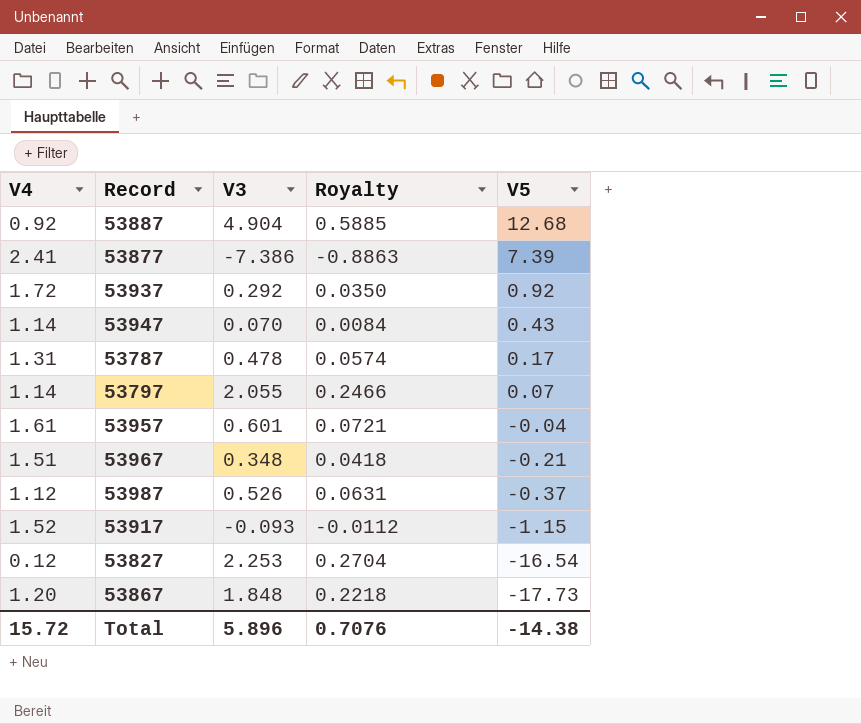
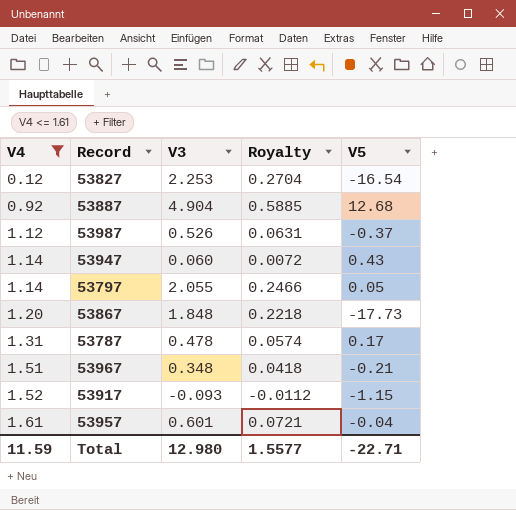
filter: none -> V4 <= 1.61
row order: V5 descending -> V4 ascending
53947 | V3: 0.070 -> 0.060
53947 | Royalty: 0.0084 -> 0.0072
53797 | V5: 0.07 -> 0.05
Total | V4: 15.72 -> 11.59
Total | V3: 5.896 -> 12.980
Total | Royalty: 0.7076 -> 1.5577
Total | V5: -14.38 -> -22.71

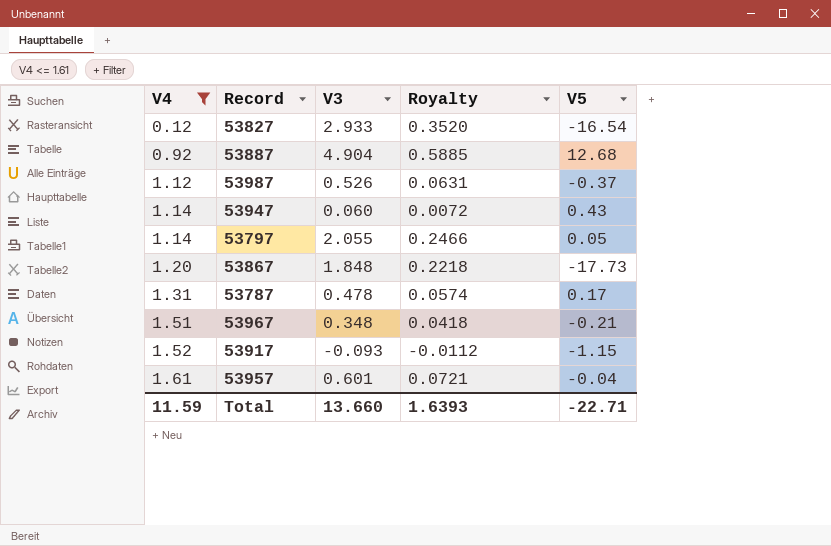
53827 | V3: 2.253 -> 2.933
53827 | Royalty: 0.2704 -> 0.3520
Total | V3: 12.980 -> 13.660
Total | Royalty: 1.5577 -> 1.6393

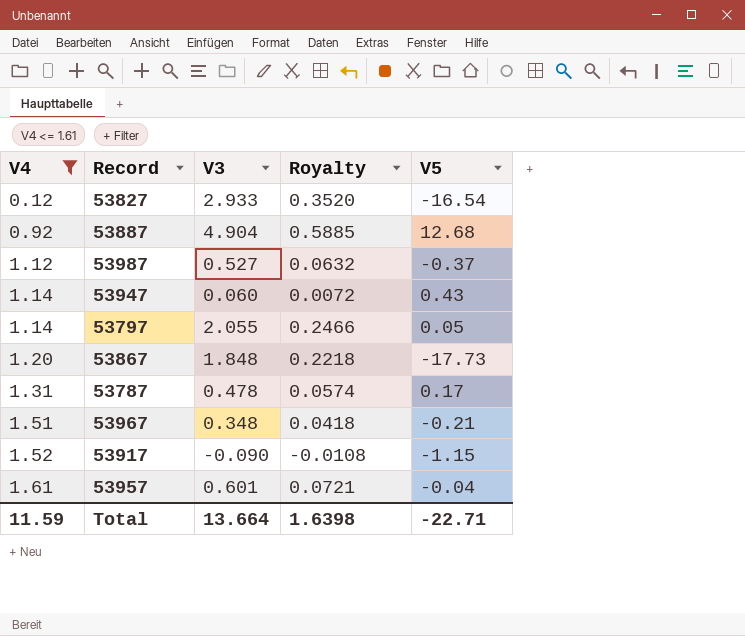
53987 | V3: 0.526 -> 0.527
53987 | Royalty: 0.0631 -> 0.0632
53917 | V3: -0.093 -> -0.090
53917 | Royalty: -0.0112 -> -0.0108
Total | V3: 13.660 -> 13.664
Total | Royalty: 1.6393 -> 1.6398

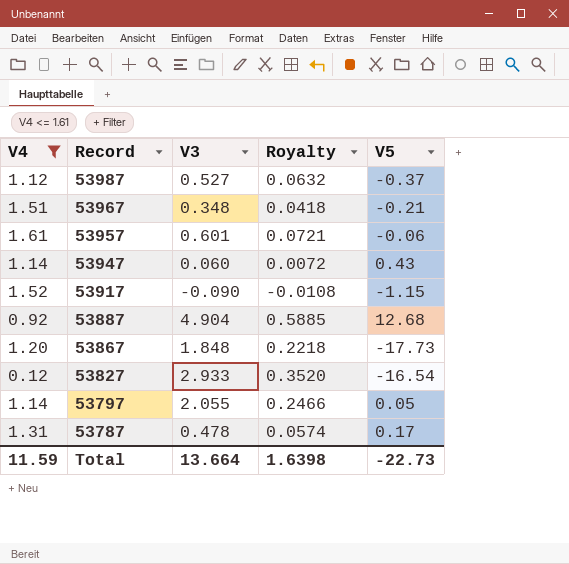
row order: V4 ascending -> Record descending
53957 | V5: -0.04 -> -0.06
Total | V5: -22.71 -> -22.73

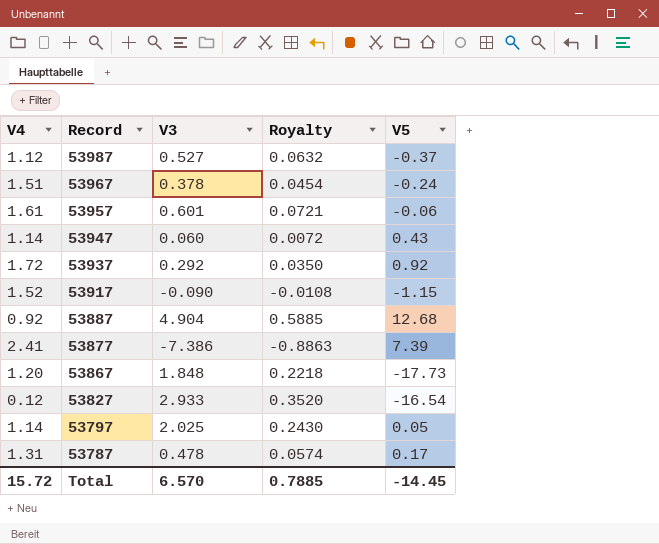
filter: V4 <= 1.61 -> none
53967 | V3: 0.348 -> 0.378
53967 | Royalty: 0.0418 -> 0.0454
53967 | V5: -0.21 -> -0.24
53797 | V3: 2.055 -> 2.025
53797 | Royalty: 0.2466 -> 0.2430
Total | V4: 11.59 -> 15.72
Total | V3: 13.664 -> 6.570
Total | Royalty: 1.6398 -> 0.7885
Total | V5: -22.73 -> -14.45

